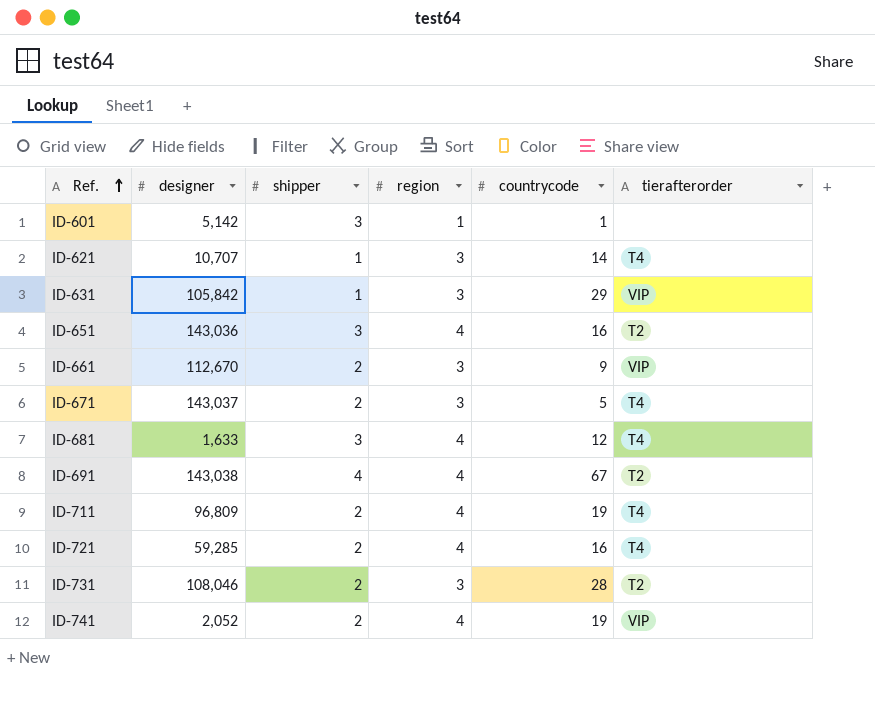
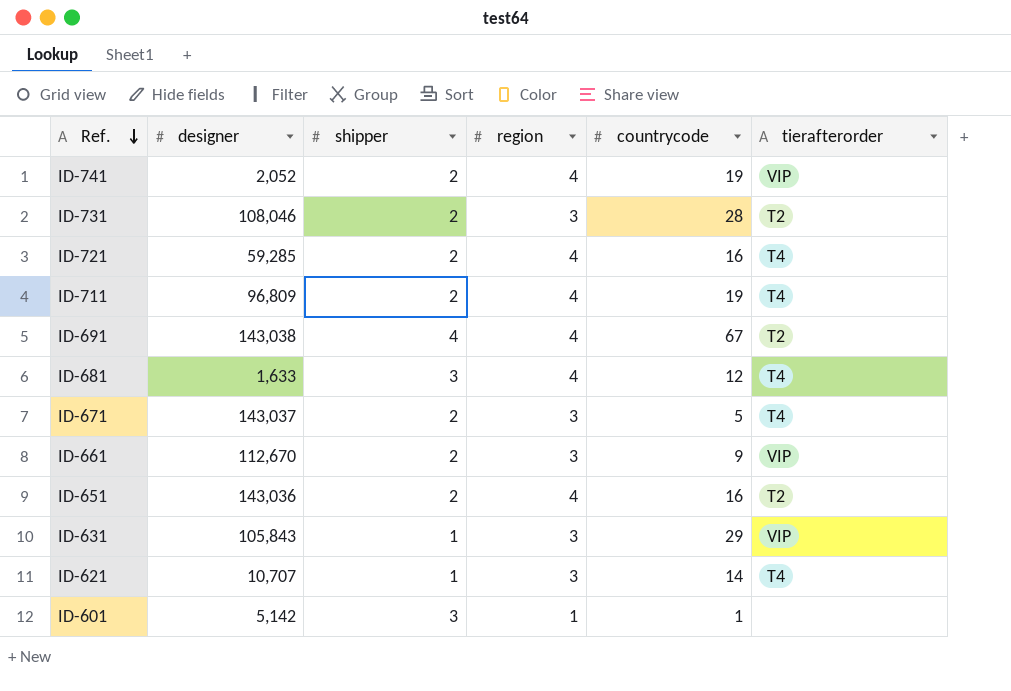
row order: Ref. ascending -> Ref. descending
ID-651 | shipper: 3 -> 2
ID-631 | designer: 105,842 -> 105,843

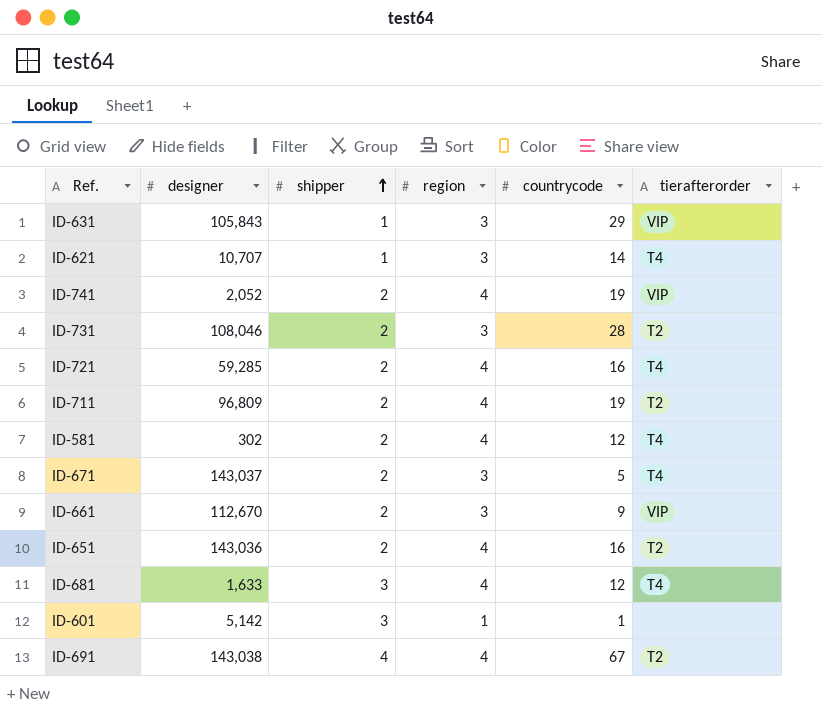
row order: Ref. descending -> shipper ascending
ID-711 | tierafterorder: T4 -> T2
row ID-581: none -> 302 | 2 | 4 | 12 | T4

